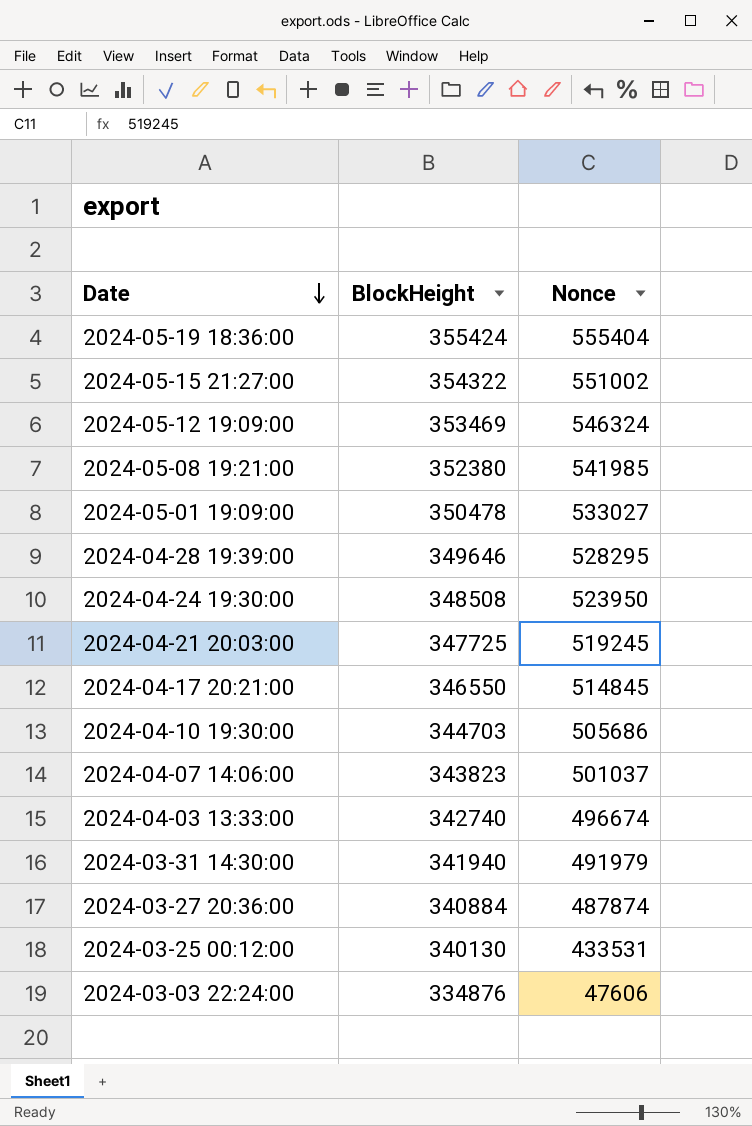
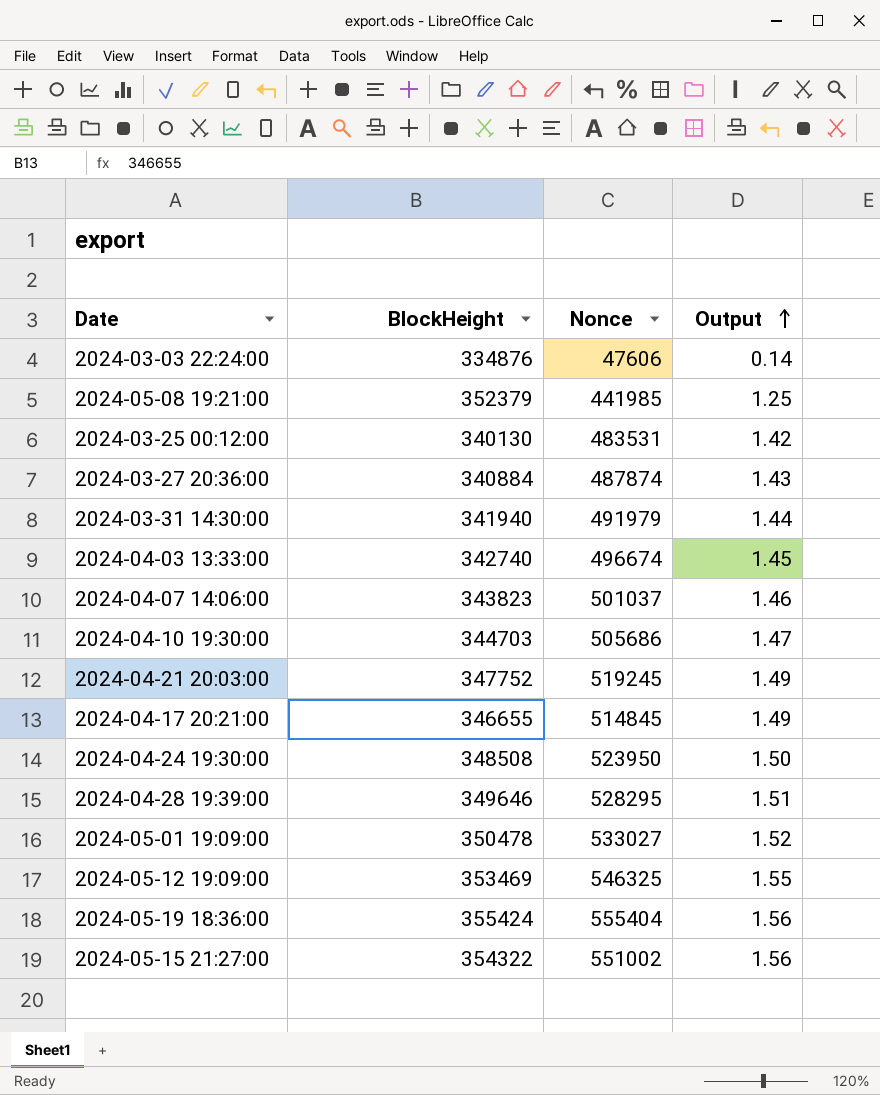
row order: Date descending -> Output ascending
column Output | formula: none -> [Nonce] / [BlockHeight]
2024-05-08 19:21:00 | BlockHeight: 352380 -> 352379
2024-05-08 19:21:00 | Nonce: 541985 -> 441985
2024-03-25 00:12:00 | Nonce: 433531 -> 483531
2024-04-21 20:03:00 | BlockHeight: 347725 -> 347752
2024-04-17 20:21:00 | BlockHeight: 346550 -> 346655
2024-05-12 19:09:00 | Nonce: 546324 -> 546325

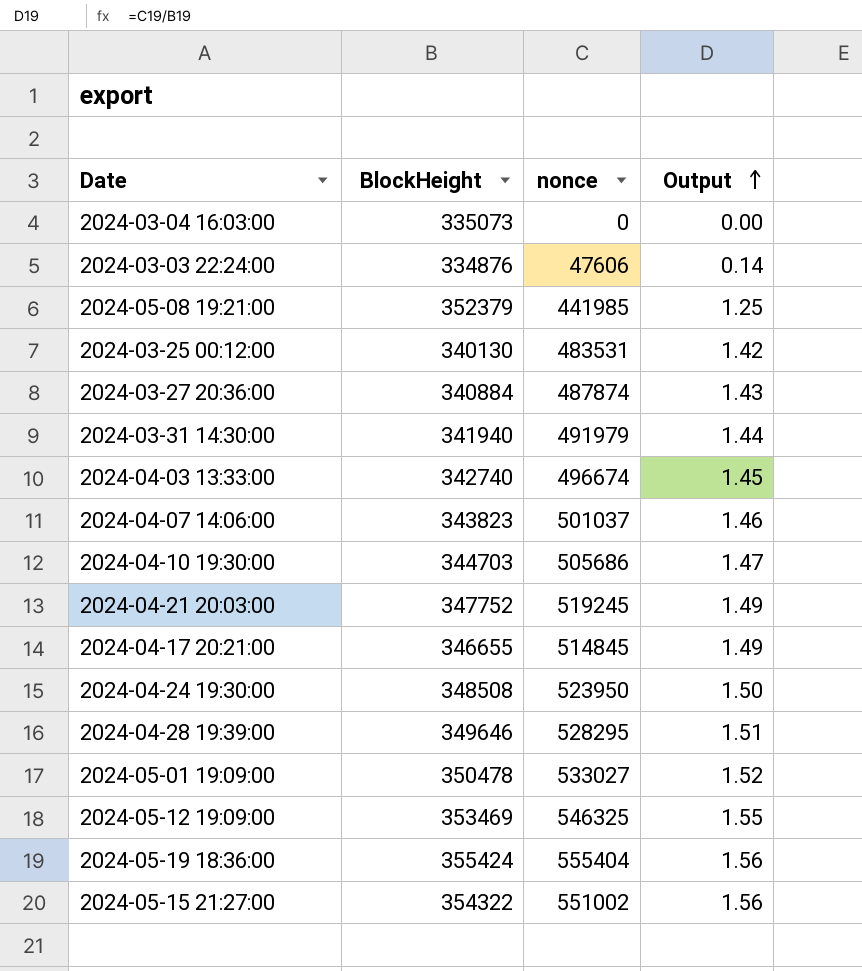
column name: Nonce -> nonce
row 2024-03-04 16:03:00: none -> 335073 | 0 | 0.00

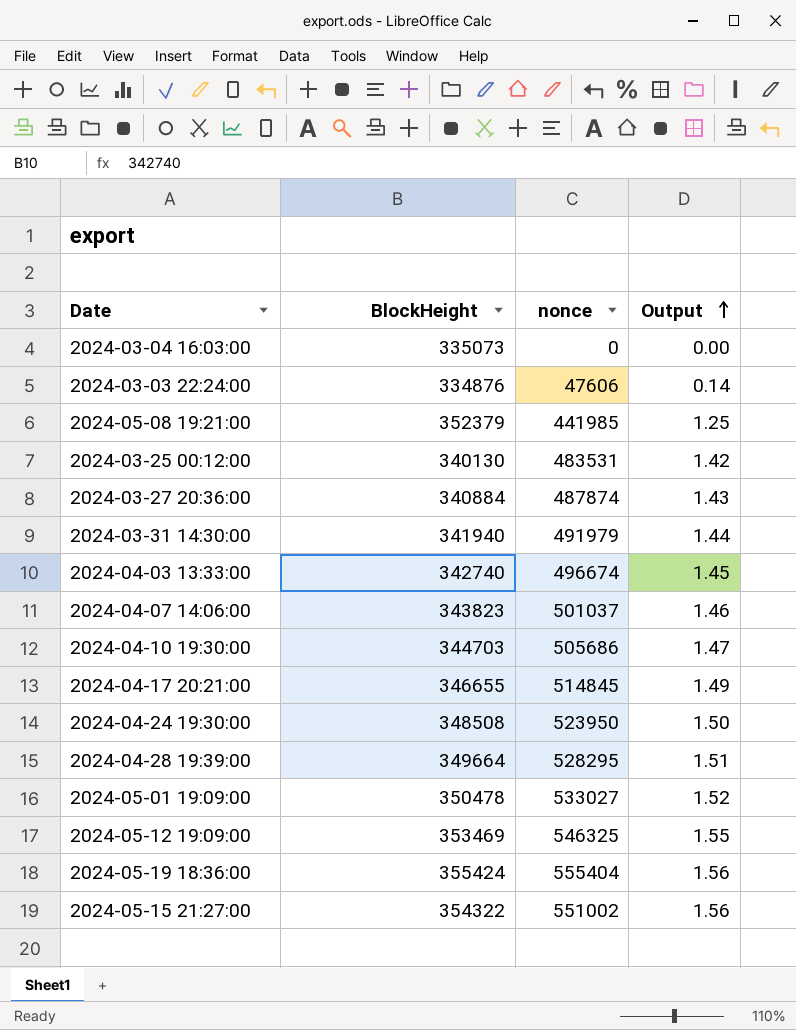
row 2024-04-21 20:03:00: 347752 | 519245 | 1.49 -> none
2024-04-28 19:39:00 | BlockHeight: 349646 -> 349664

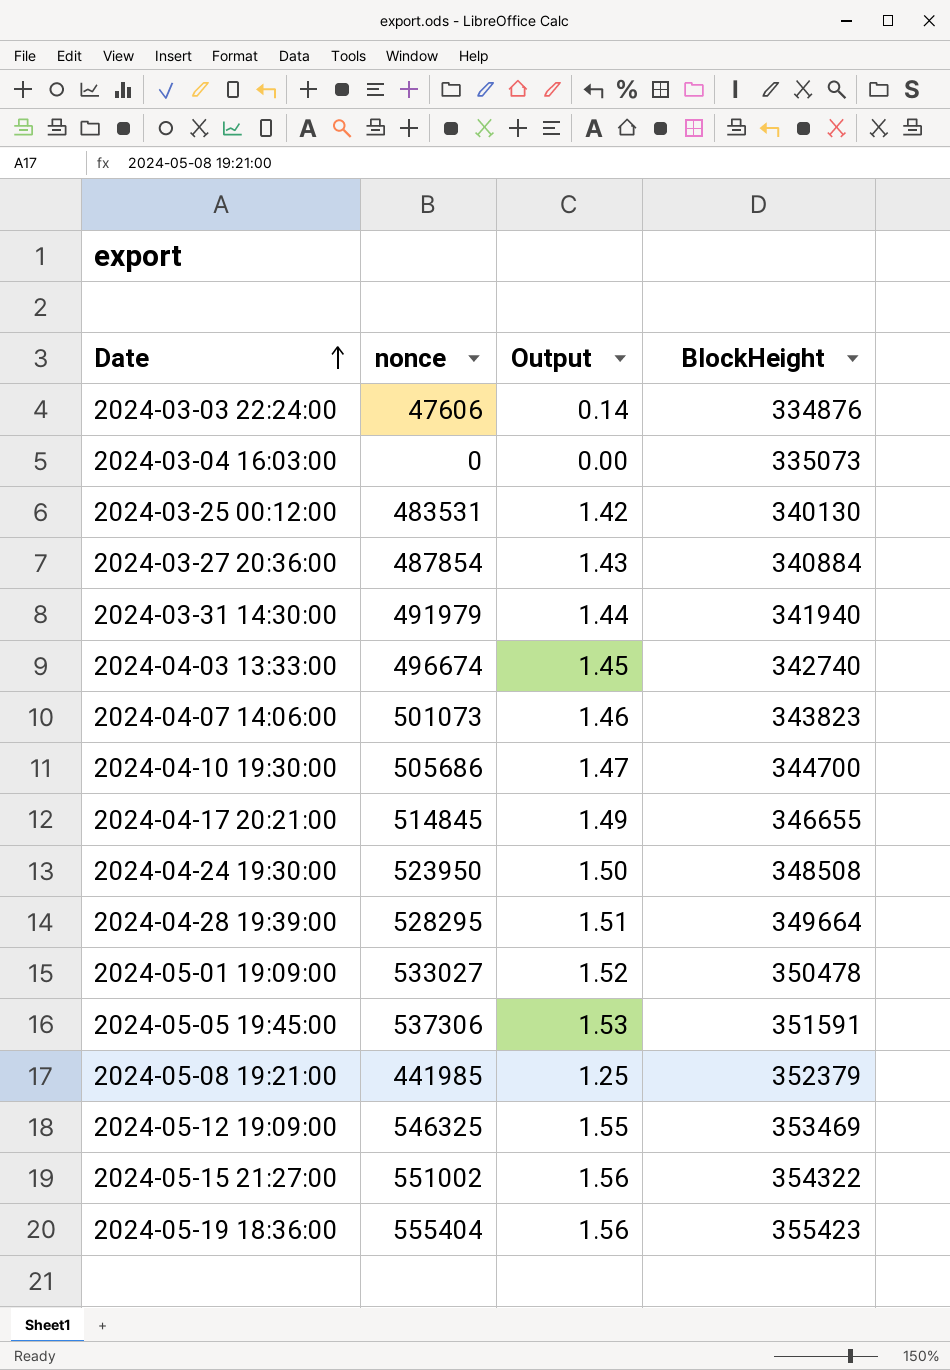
row order: Output ascending -> Date ascending
column BlockHeight | position: 2 -> 4
2024-03-27 20:36:00 | nonce: 487874 -> 487854
2024-04-07 14:06:00 | nonce: 501037 -> 501073
2024-04-10 19:30:00 | BlockHeight: 344703 -> 344700
row 2024-05-05 19:45:00: none -> 537306 | 1.53 | 351591
2024-05-19 18:36:00 | BlockHeight: 355424 -> 355423

